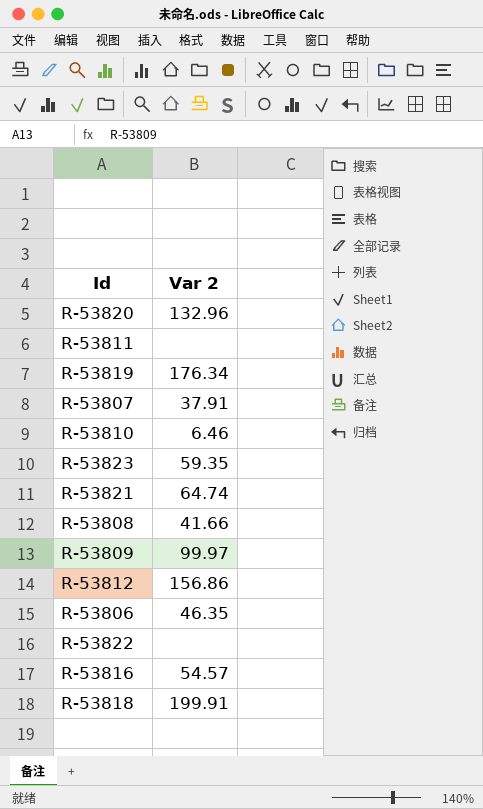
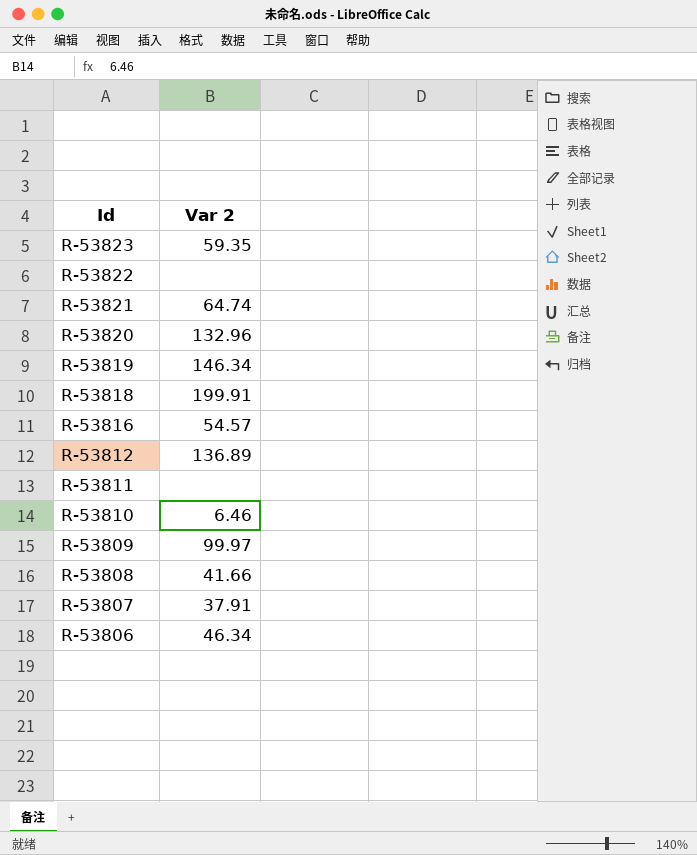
row order: none -> Id descending
R-53819 | Var 2: 176.34 -> 146.34
R-53812 | Var 2: 156.86 -> 136.89
R-53806 | Var 2: 46.35 -> 46.34

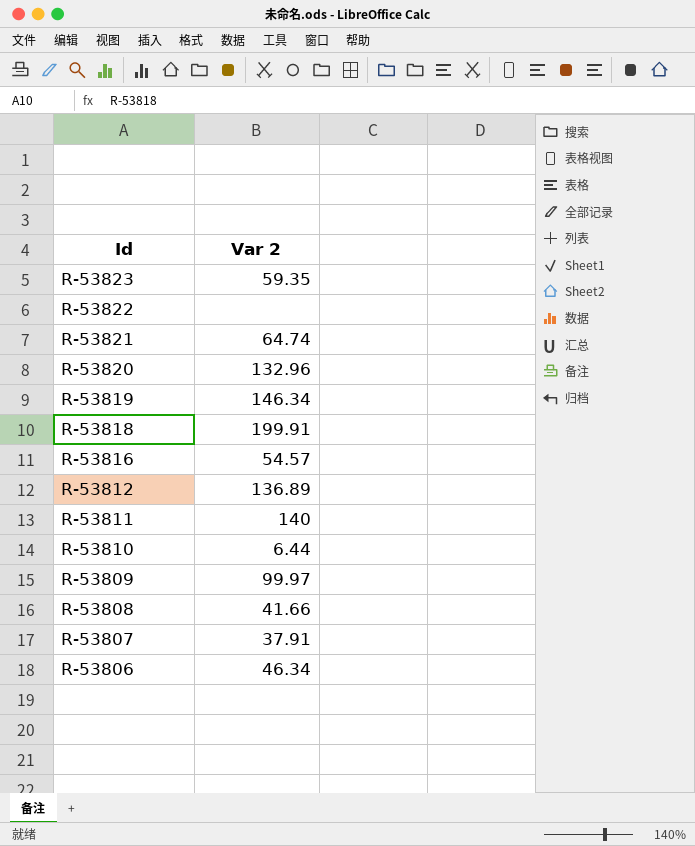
R-53811 | Var 2: none -> 140
R-53810 | Var 2: 6.46 -> 6.44

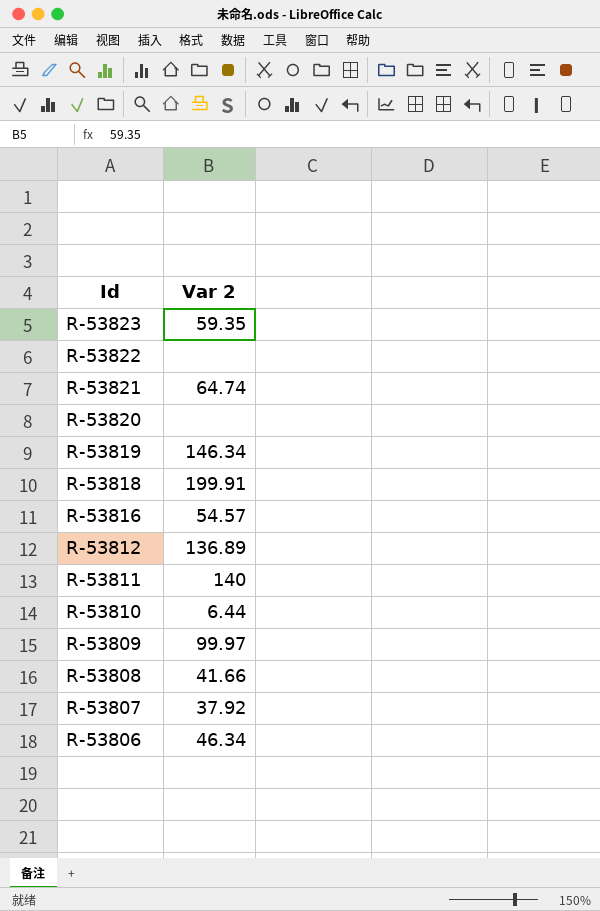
R-53820 | Var 2: 132.96 -> none
R-53807 | Var 2: 37.91 -> 37.92

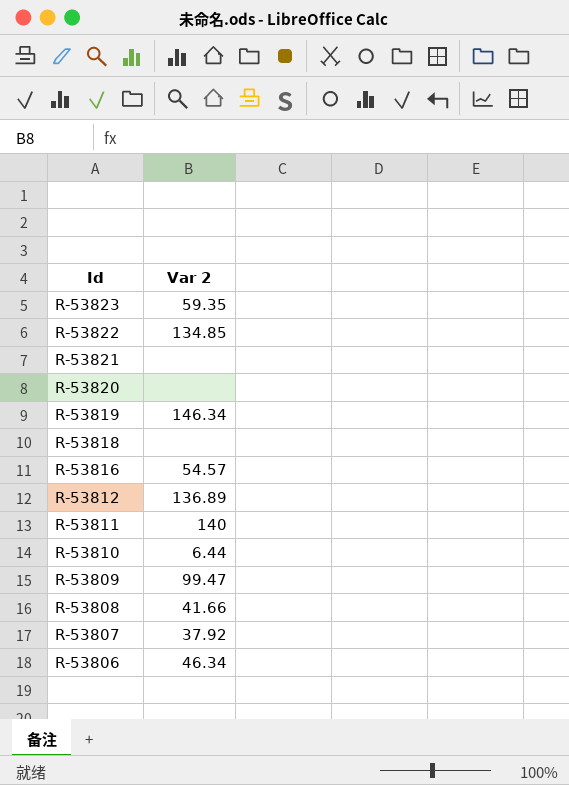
R-53822 | Var 2: none -> 134.85
R-53821 | Var 2: 64.74 -> none
R-53818 | Var 2: 199.91 -> none
R-53809 | Var 2: 99.97 -> 99.47

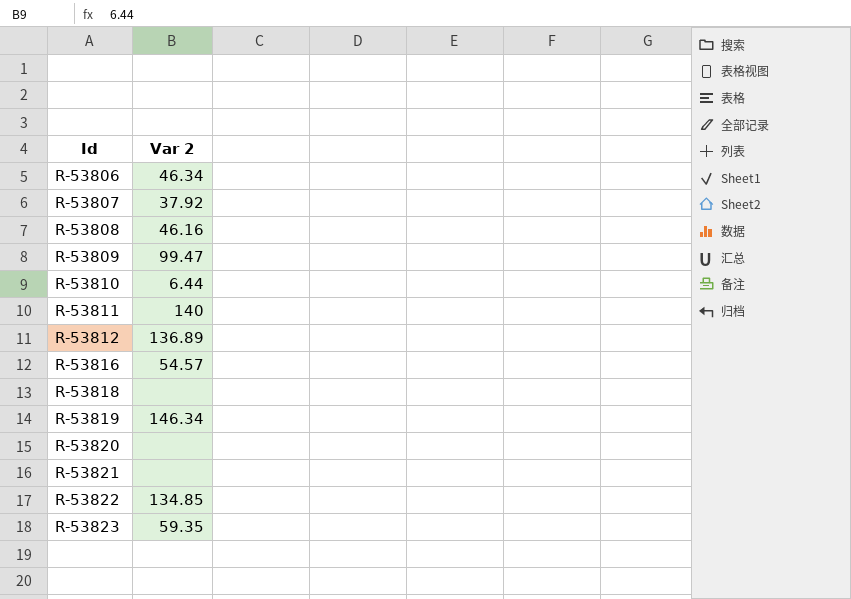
row order: Id descending -> Id ascending
R-53808 | Var 2: 41.66 -> 46.16

